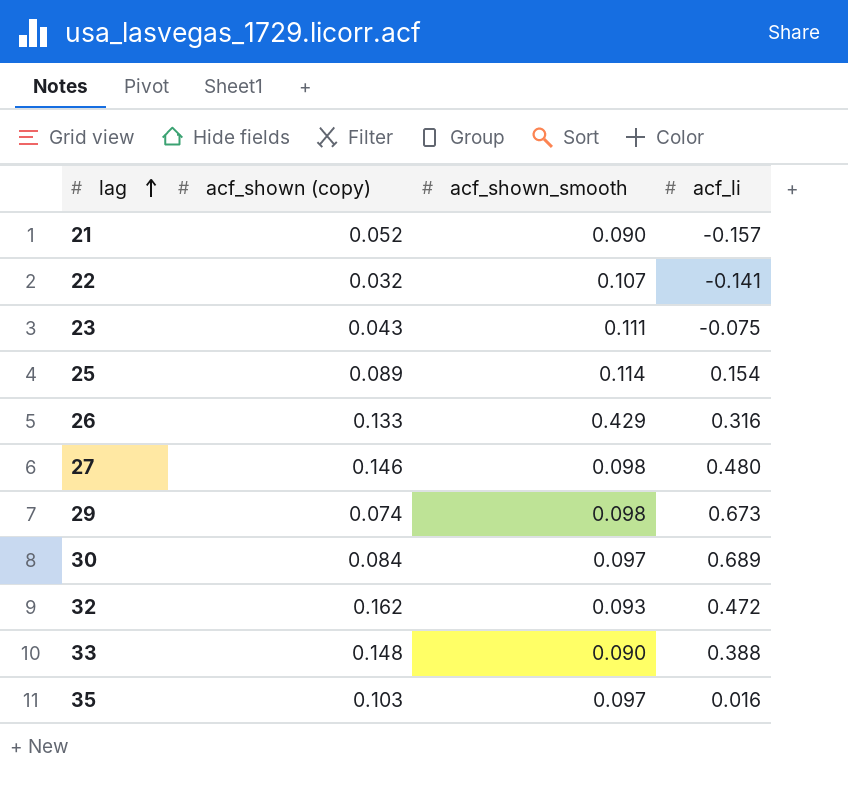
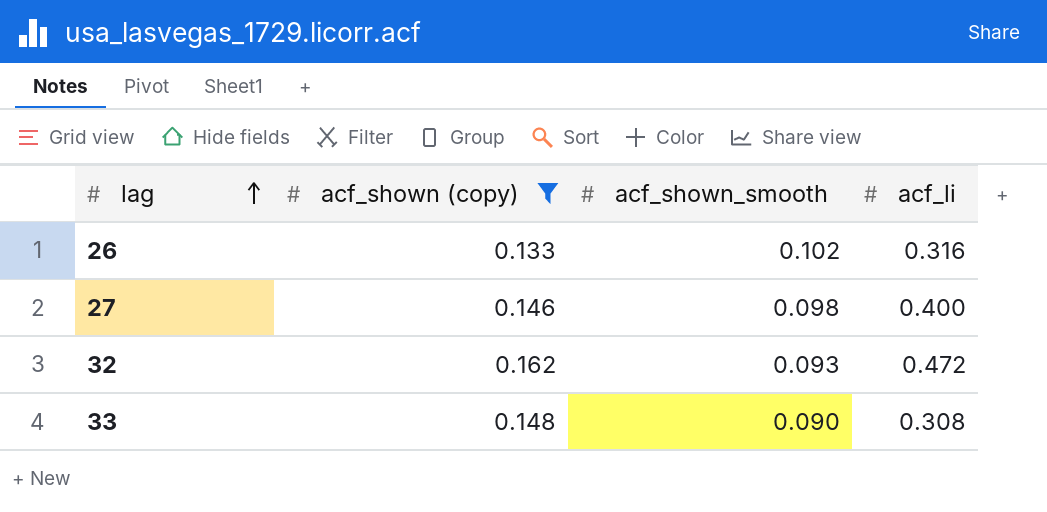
filter: none -> acf_shown (copy) >= 0.133
26 | acf_shown_smooth: 0.429 -> 0.102
27 | acf_li: 0.480 -> 0.400
33 | acf_li: 0.388 -> 0.308

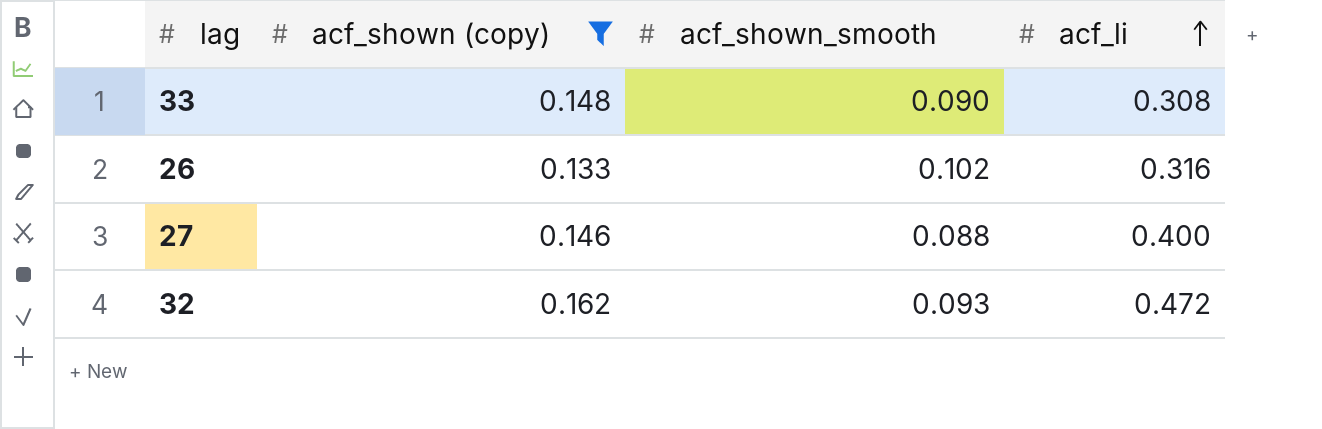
row order: lag ascending -> acf_li ascending
27 | acf_shown_smooth: 0.098 -> 0.088

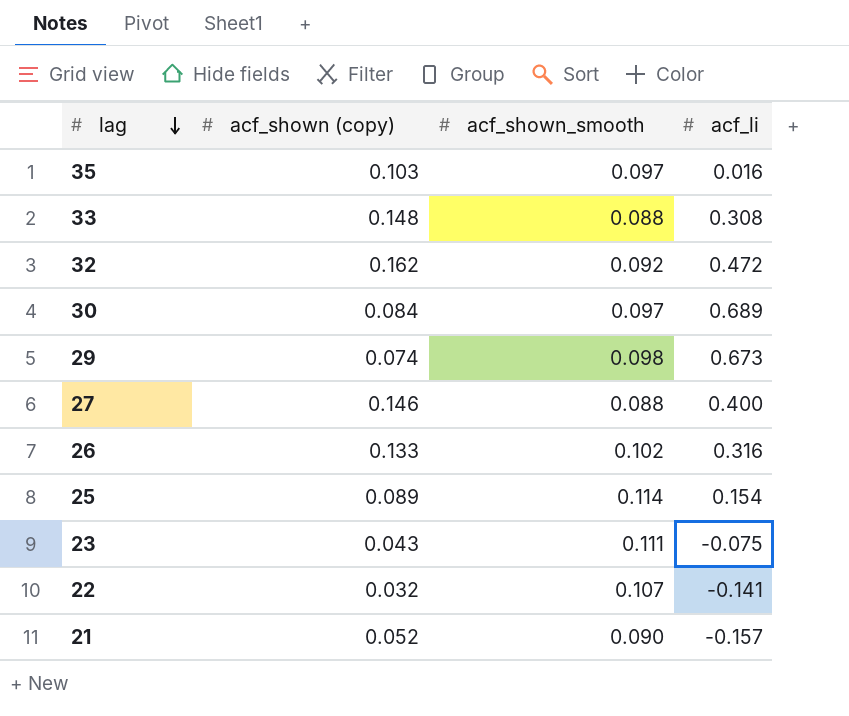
filter: acf_shown (copy) >= 0.133 -> none
row order: acf_li ascending -> lag descending
33 | acf_shown_smooth: 0.090 -> 0.088
32 | acf_shown_smooth: 0.093 -> 0.092

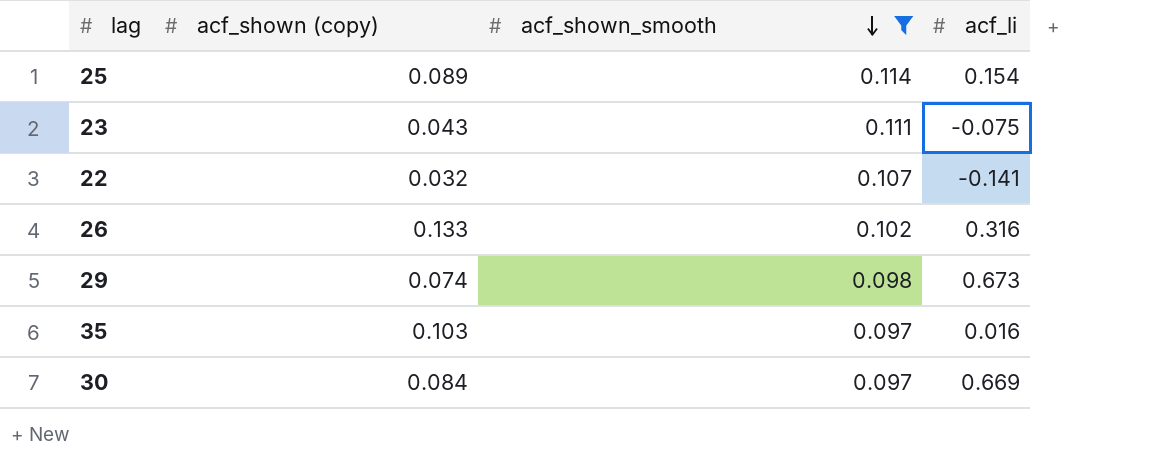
filter: none -> acf_shown_smooth >= 0.097
row order: lag descending -> acf_shown_smooth descending
30 | acf_li: 0.689 -> 0.669

